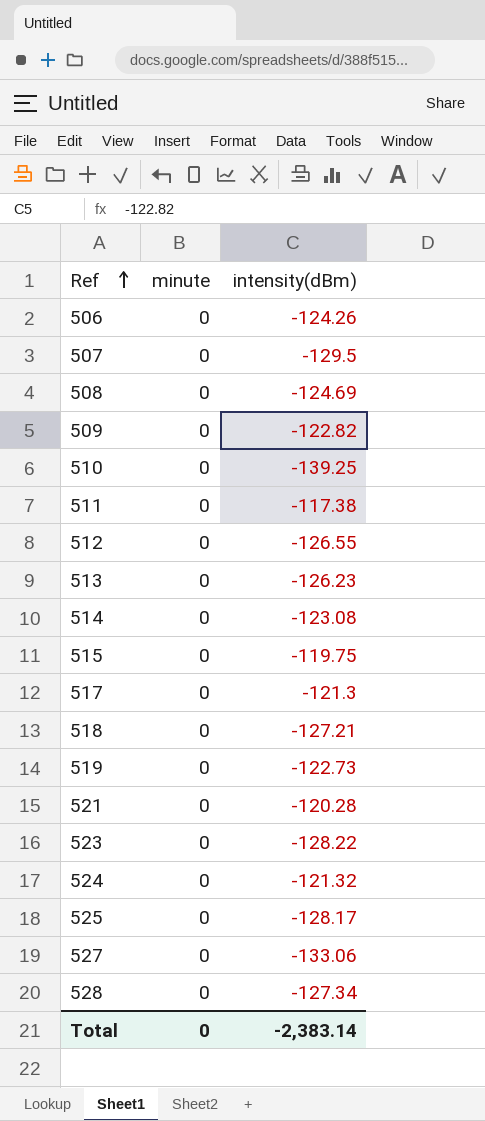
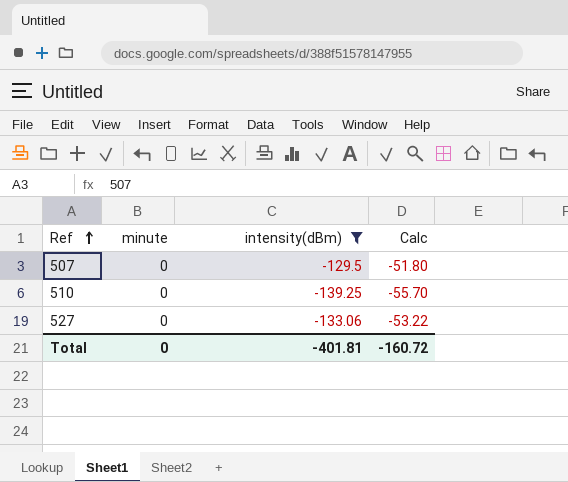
filter: none -> intensity(dBm) <= -129.5
column Calc | formula: none -> [intensity(dBm)] * 0.4
Total | intensity(dBm): -2,383.14 -> -401.81

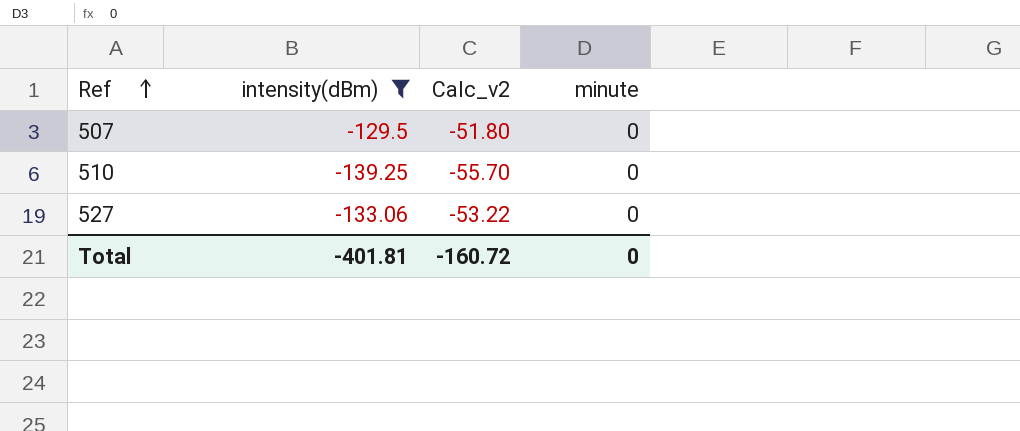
column name: Calc -> Calc_v2
column minute | position: 2 -> 4

